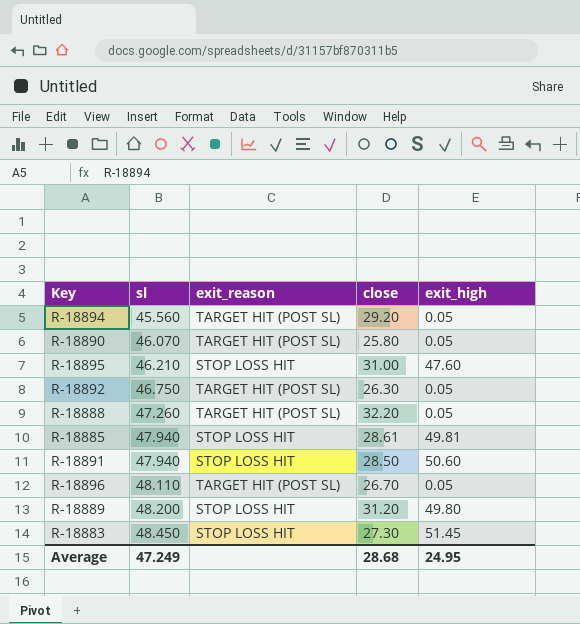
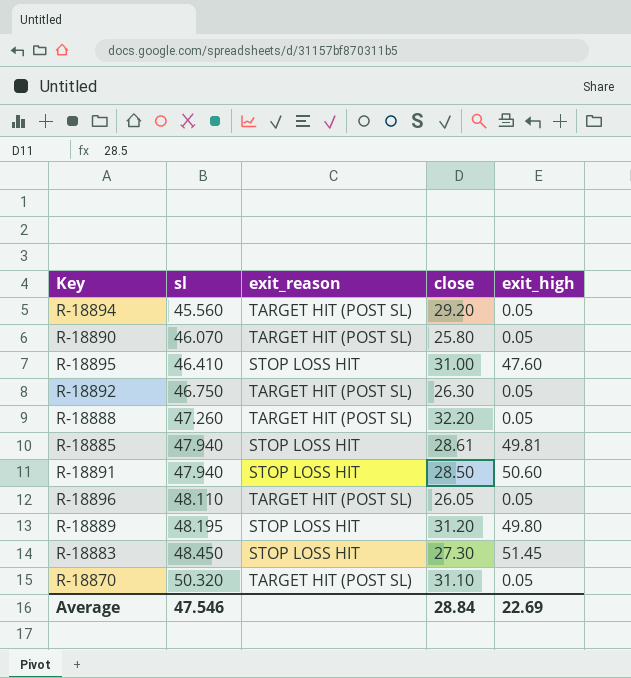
R-18895 | sl: 46.210 -> 46.410
R-18896 | close: 26.70 -> 26.05
R-18889 | sl: 48.200 -> 48.195
row R-18870: none -> 50.320 | TARGET HIT (POST SL) | 31.10 | 0.05
Average | sl: 47.249 -> 47.546
Average | close: 28.68 -> 28.84
Average | exit_high: 24.95 -> 22.69

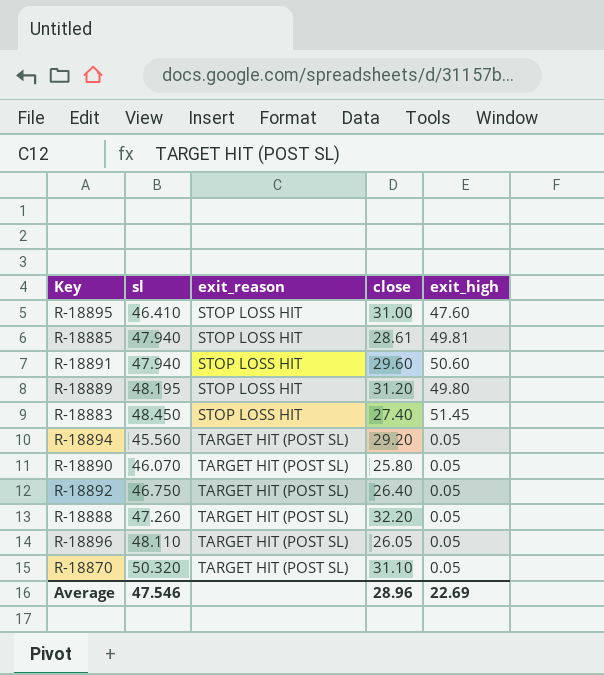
row order: sl ascending -> exit_reason ascending
R-18891 | close: 28.50 -> 29.60
R-18883 | close: 27.30 -> 27.40
R-18892 | close: 26.30 -> 26.40
Average | close: 28.84 -> 28.96

